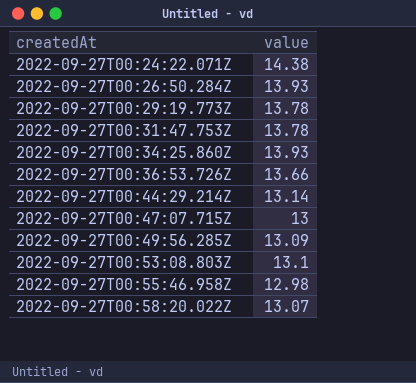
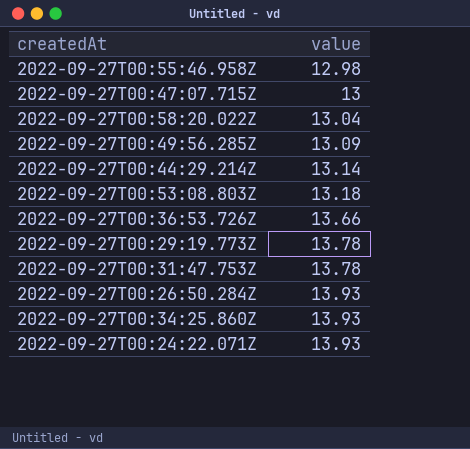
row order: createdAt ascending -> value ascending
2022-09-27T00:58:20.022Z | value: 13.07 -> 13.04
2022-09-27T00:53:08.803Z | value: 13.1 -> 13.18
2022-09-27T00:24:22.071Z | value: 14.38 -> 13.93

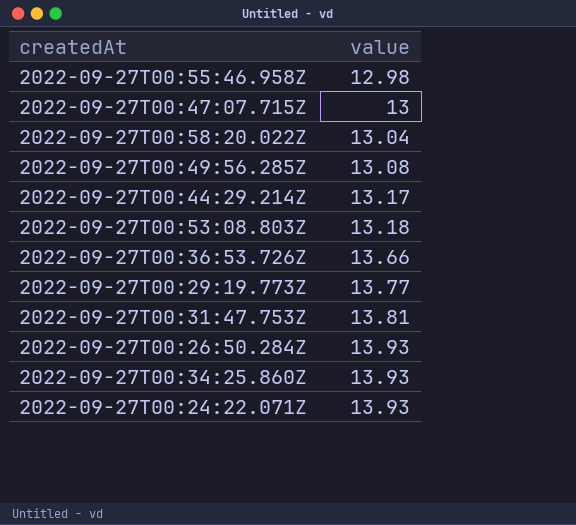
2022-09-27T00:49:56.285Z | value: 13.09 -> 13.08
2022-09-27T00:44:29.214Z | value: 13.14 -> 13.17
2022-09-27T00:29:19.773Z | value: 13.78 -> 13.77
2022-09-27T00:31:47.753Z | value: 13.78 -> 13.81

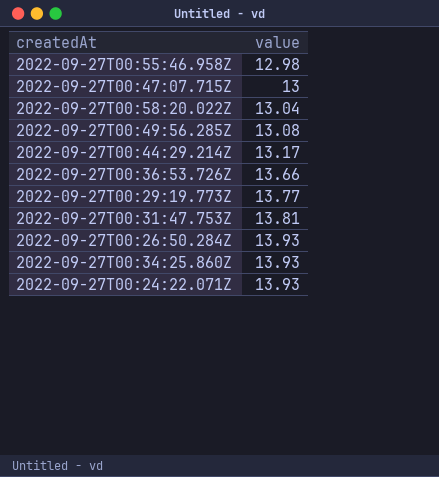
row 2022-09-27T00:53:08.803Z: 13.18 -> none

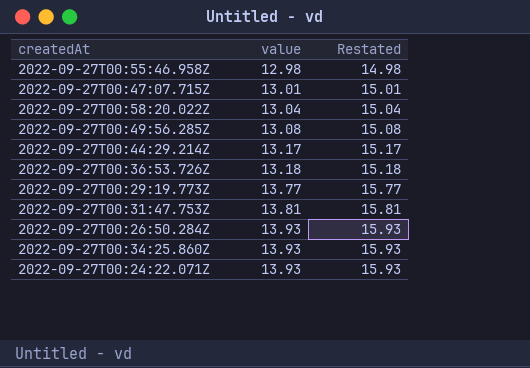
column Restated | formula: none -> [value] + 2
2022-09-27T00:47:07.715Z | value: 13 -> 13.01
2022-09-27T00:36:53.726Z | value: 13.66 -> 13.18

